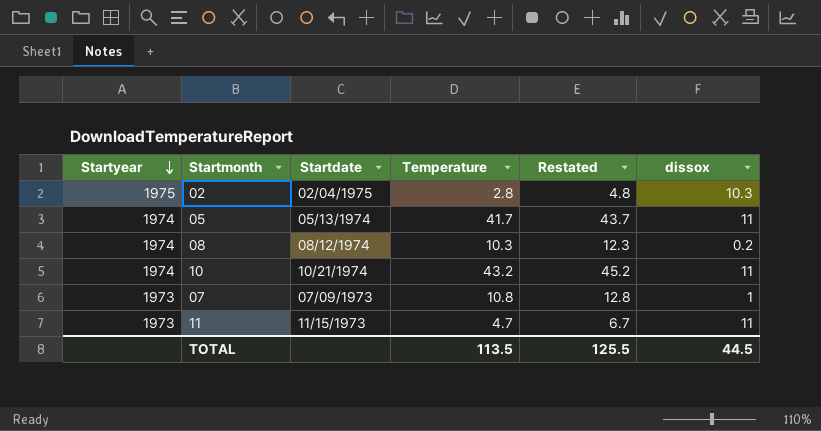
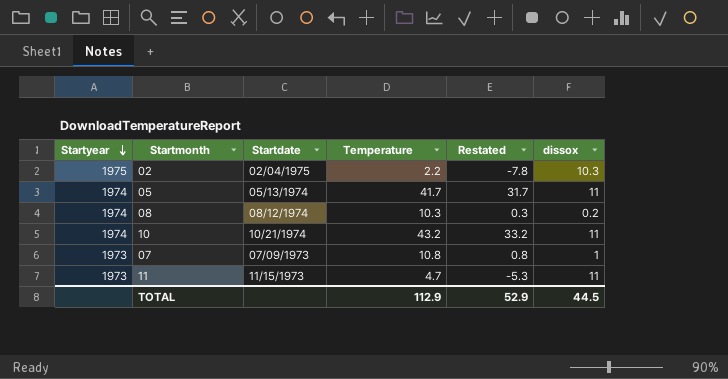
column Restated | formula: [Temperature] + 2 -> [Temperature] - 10
02 | Temperature: 2.8 -> 2.2
TOTAL | Temperature: 113.5 -> 112.9
TOTAL | Restated: 125.5 -> 52.9

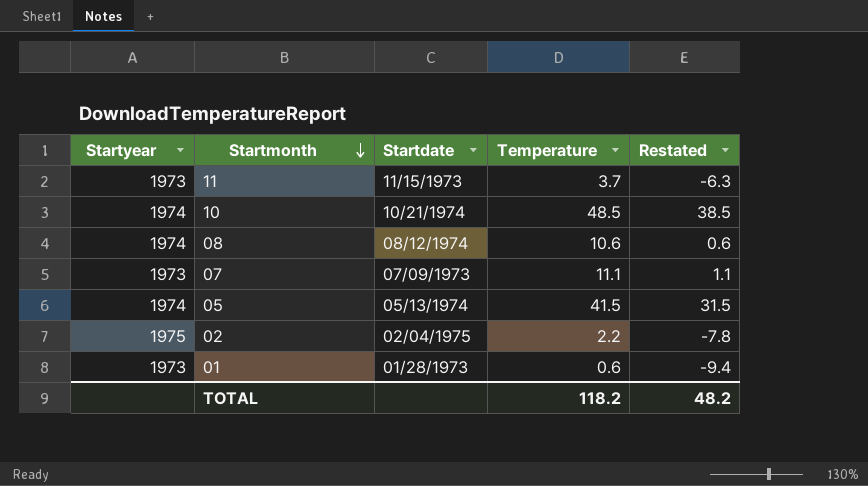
row order: Startyear descending -> Startmonth descending
column dissox | position: 6 -> none
11 | Temperature: 4.7 -> 3.7
11 | Restated: -5.3 -> -6.3
10 | Temperature: 43.2 -> 48.5
10 | Restated: 33.2 -> 38.5
08 | Temperature: 10.3 -> 10.6
08 | Restated: 0.3 -> 0.6
07 | Temperature: 10.8 -> 11.1
07 | Restated: 0.8 -> 1.1
05 | Temperature: 41.7 -> 41.5
05 | Restated: 31.7 -> 31.5
row 01: none -> 1973 | 01/28/1973 | 0.6 | -9.4
TOTAL | Temperature: 112.9 -> 118.2
TOTAL | Restated: 52.9 -> 48.2

